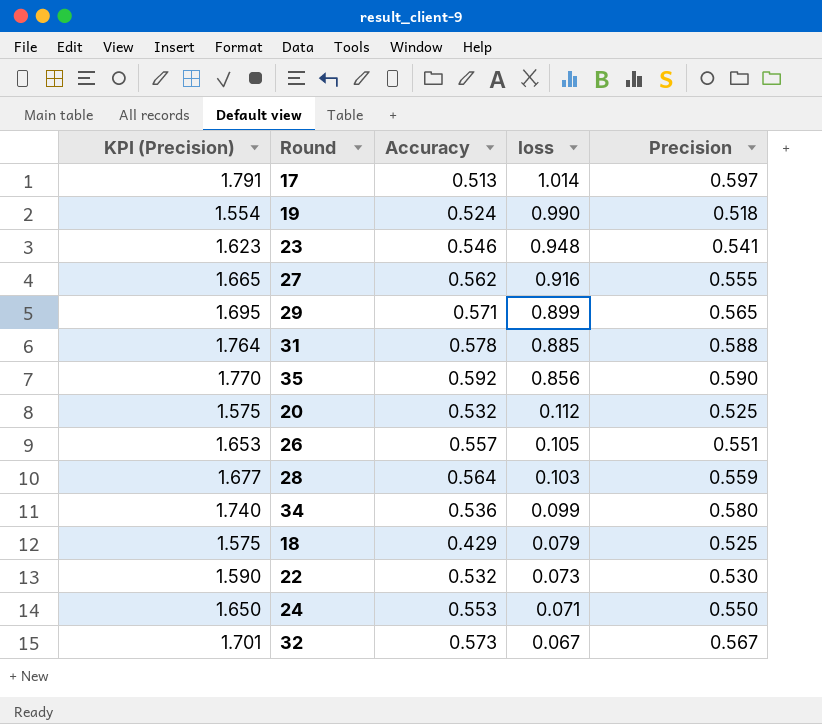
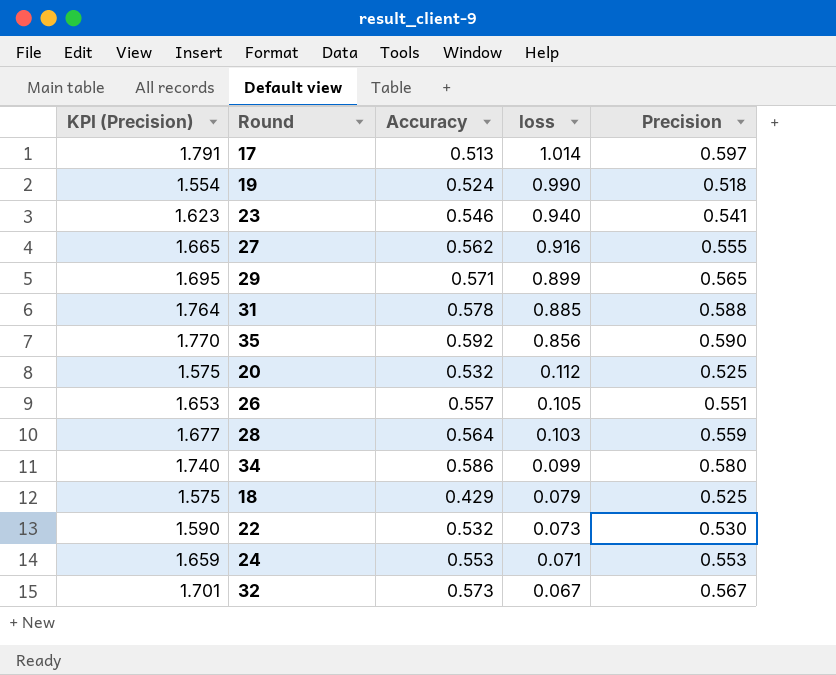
23 | loss: 0.948 -> 0.940
34 | Accuracy: 0.536 -> 0.586
24 | KPI (Precision): 1.650 -> 1.659
24 | Precision: 0.550 -> 0.553

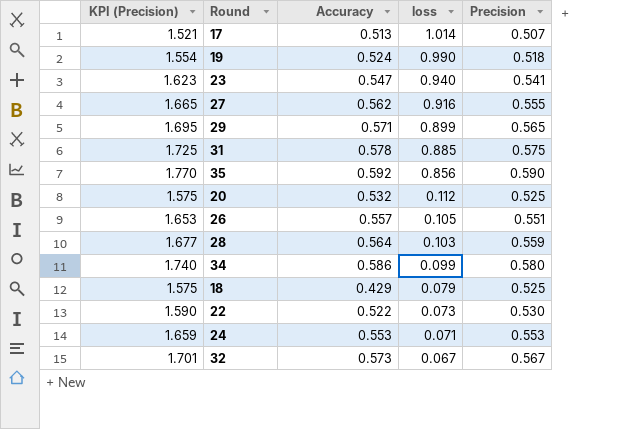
17 | KPI (Precision): 1.791 -> 1.521
17 | Precision: 0.597 -> 0.507
23 | Accuracy: 0.546 -> 0.547
31 | KPI (Precision): 1.764 -> 1.725
31 | Precision: 0.588 -> 0.575
22 | Accuracy: 0.532 -> 0.522

